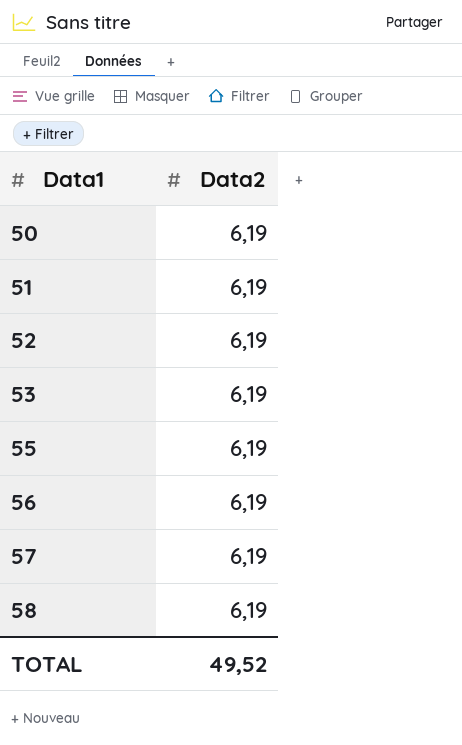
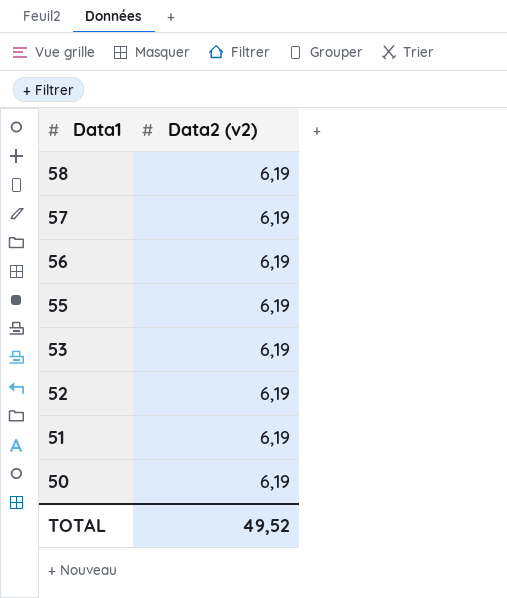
row order: Data1 ascending -> Data1 descending
column name: Data2 -> Data2 (v2)

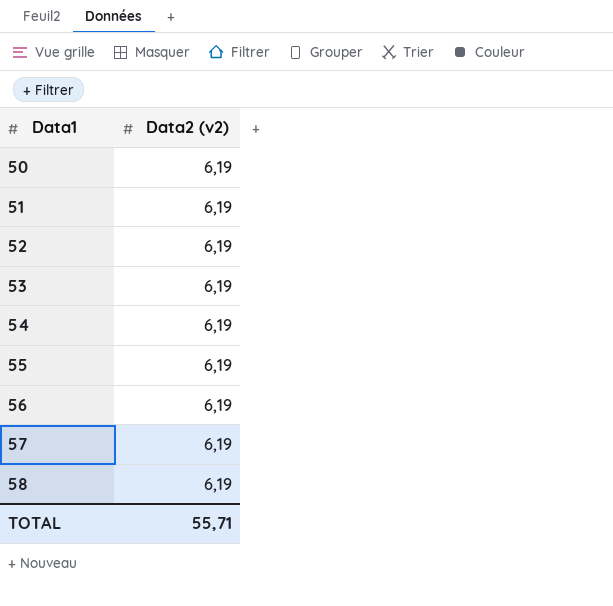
row order: Data1 descending -> Data1 ascending
row 54: none -> 6,19
TOTAL | Data2 (v2): 49,52 -> 55,71

